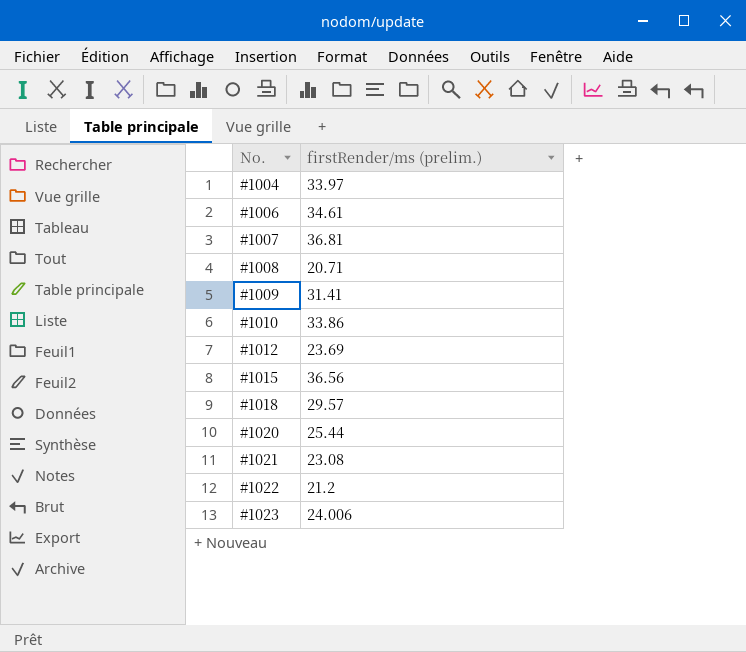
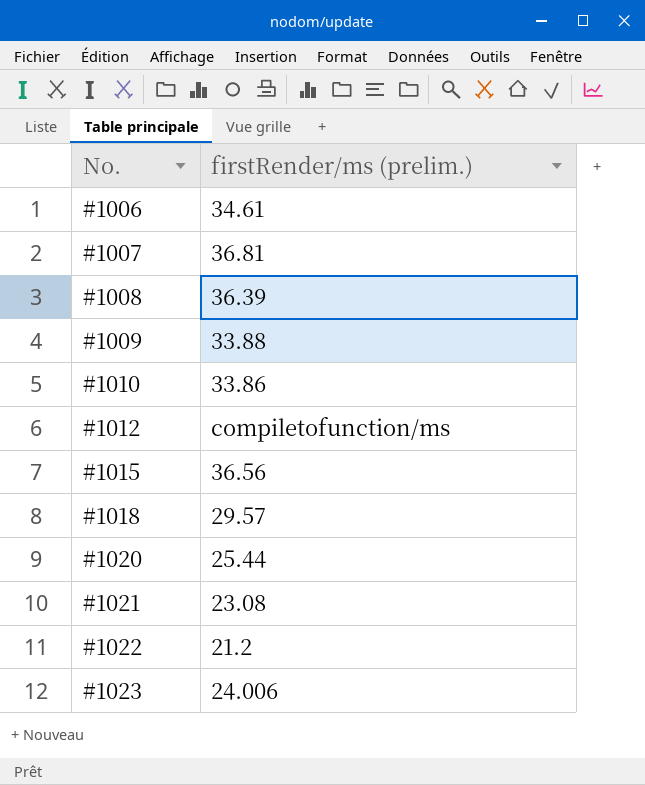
row #1004: 33.97 -> none
#1008 | firstRender/ms (prelim.): 20.71 -> 36.39
#1009 | firstRender/ms (prelim.): 31.41 -> 33.88
#1012 | firstRender/ms (prelim.): 23.69 -> compiletofunction/ms

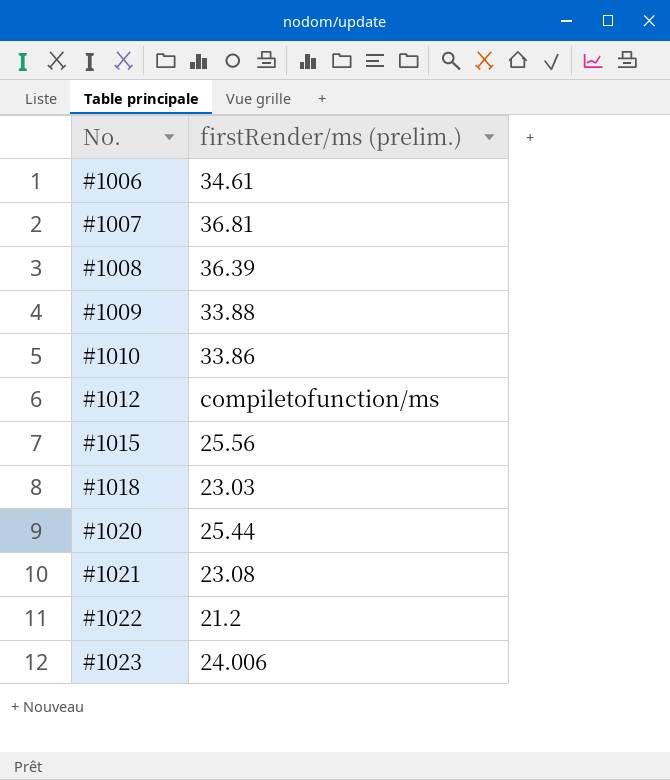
#1015 | firstRender/ms (prelim.): 36.56 -> 25.56
#1018 | firstRender/ms (prelim.): 29.57 -> 23.03

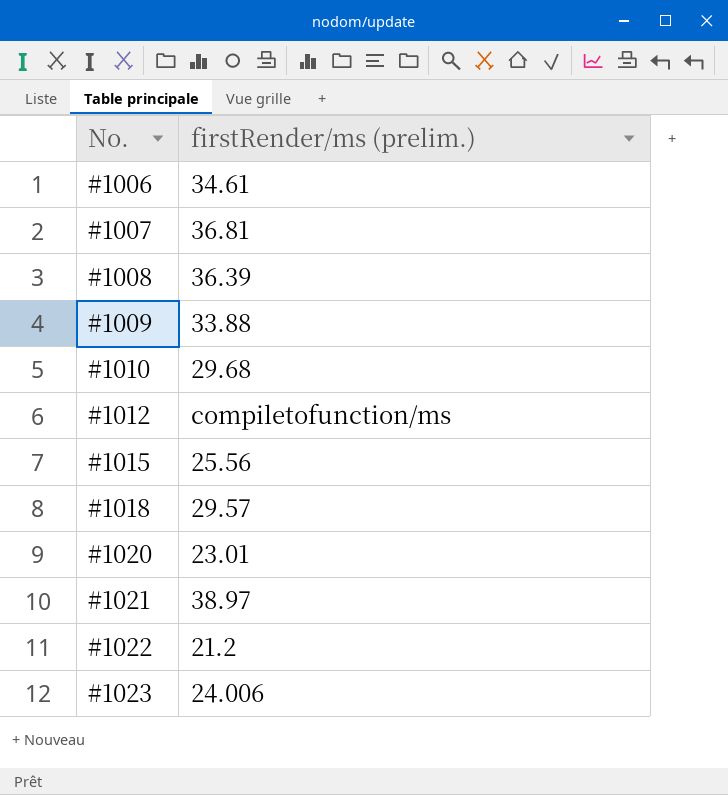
#1010 | firstRender/ms (prelim.): 33.86 -> 29.68
#1018 | firstRender/ms (prelim.): 23.03 -> 29.57
#1020 | firstRender/ms (prelim.): 25.44 -> 23.01
#1021 | firstRender/ms (prelim.): 23.08 -> 38.97

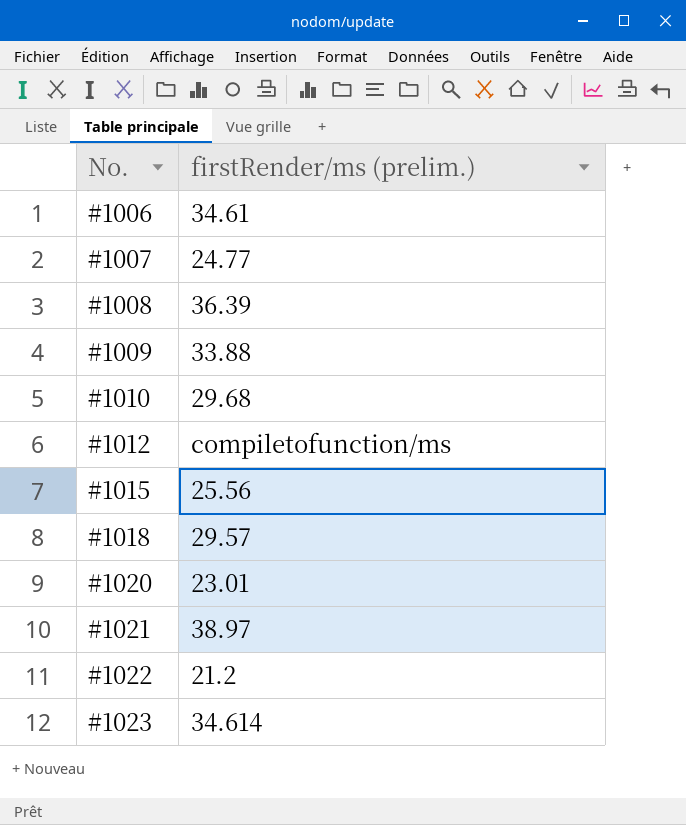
#1007 | firstRender/ms (prelim.): 36.81 -> 24.77
#1023 | firstRender/ms (prelim.): 24.006 -> 34.614

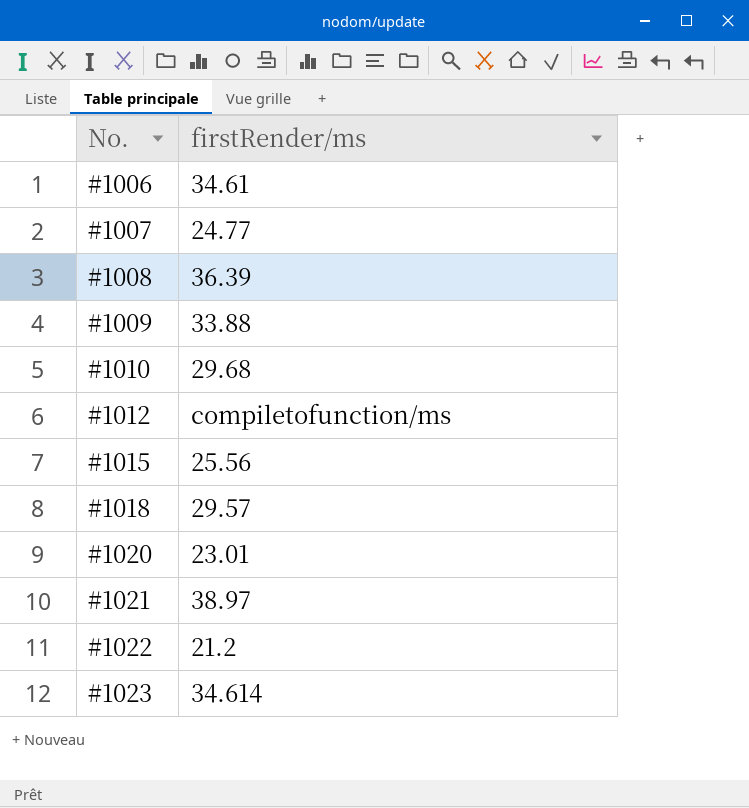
column name: firstRender/ms (prelim.) -> firstRender/ms

